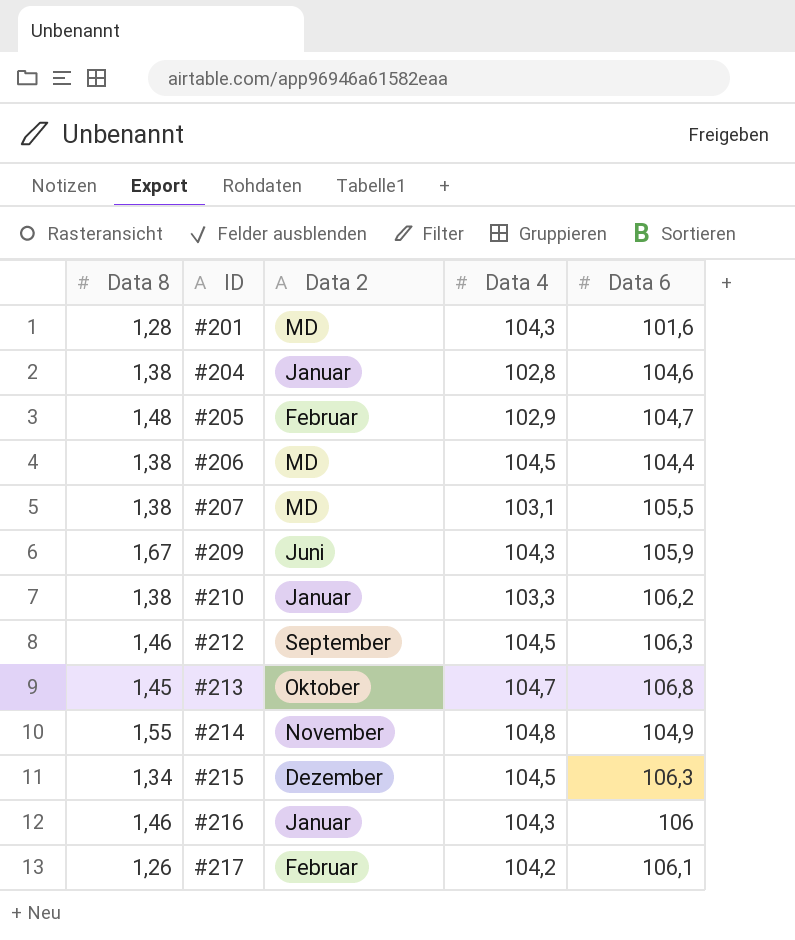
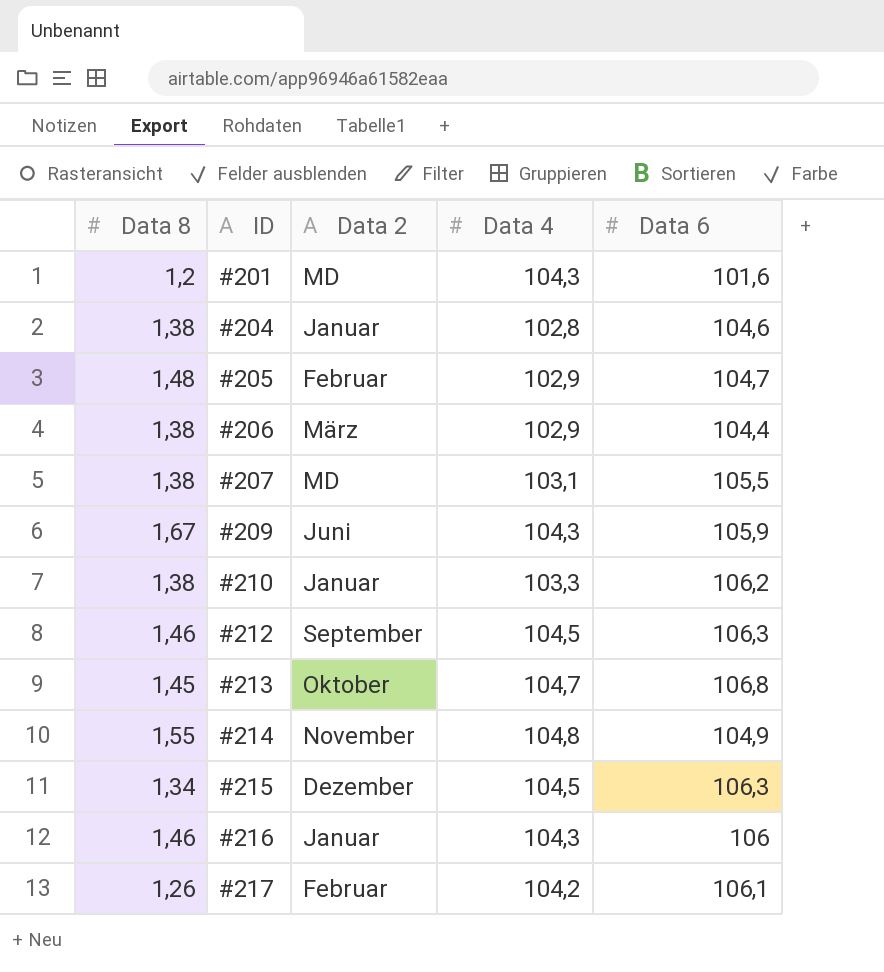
#201 | Data 8: 1,28 -> 1,2
#206 | Data 2: MD -> März
#206 | Data 4: 104,5 -> 102,9

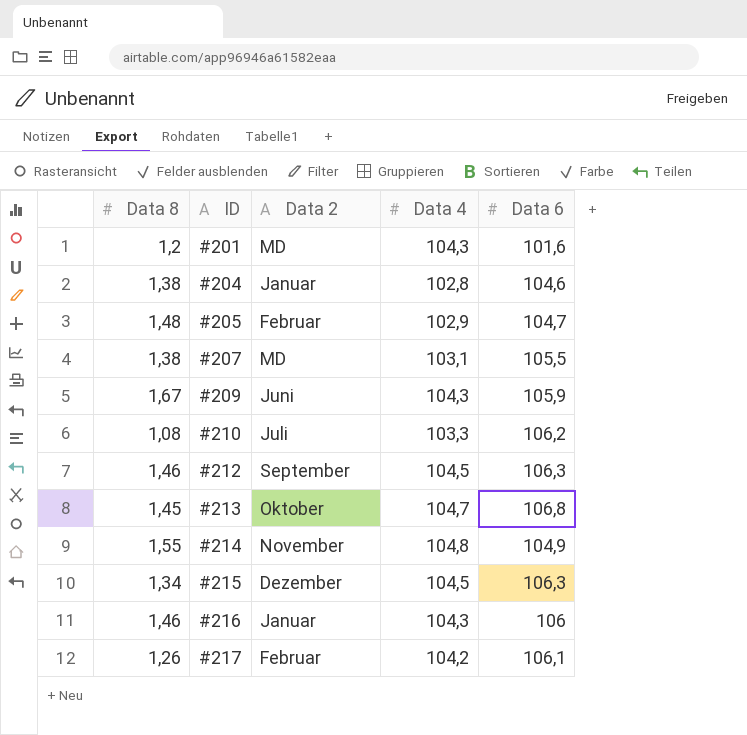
row #206: 1,38 | März | 102,9 | 104,4 -> none
#210 | Data 8: 1,38 -> 1,08
#210 | Data 2: Januar -> Juli

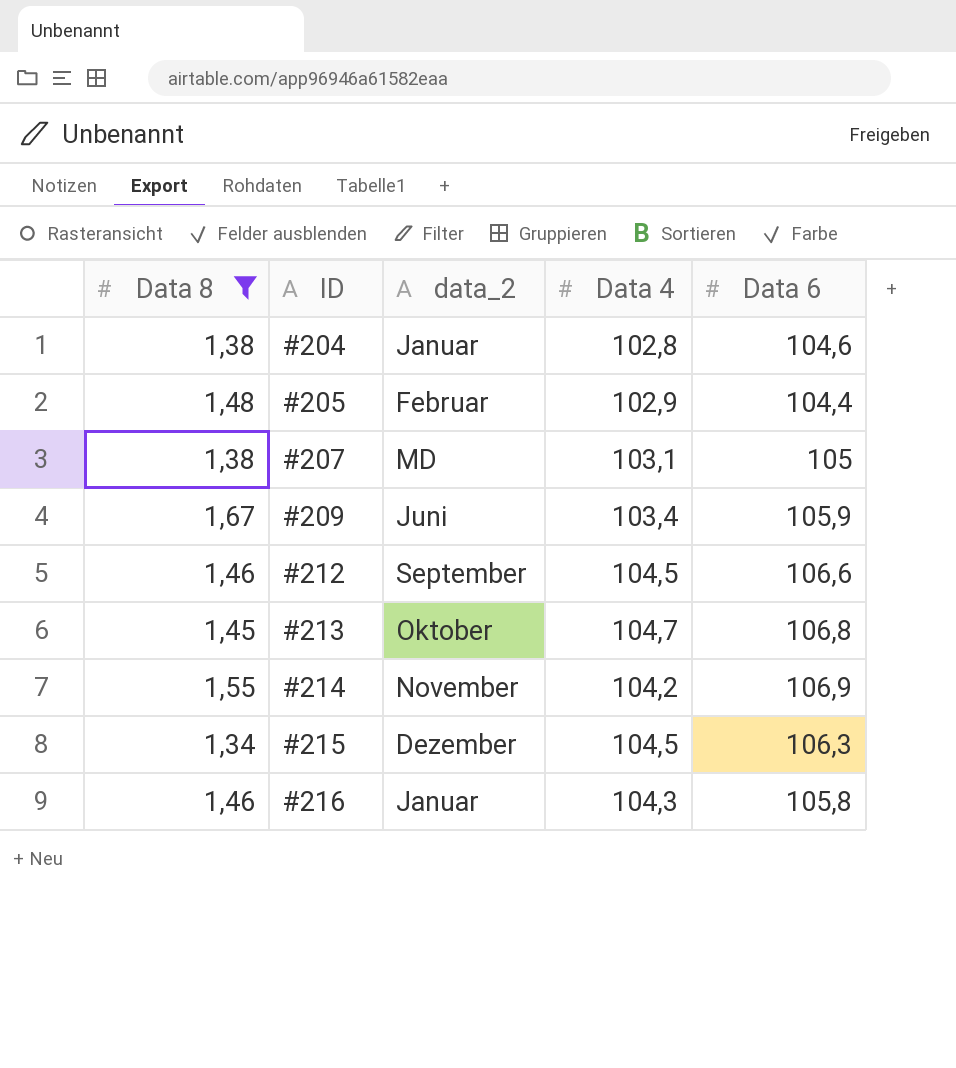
filter: none -> Data 8 >= 1,34
column name: Data 2 -> data_2
#205 | Data 6: 104,7 -> 104,4
#207 | Data 6: 105,5 -> 105
#209 | Data 4: 104,3 -> 103,4
#212 | Data 6: 106,3 -> 106,6
#214 | Data 4: 104,8 -> 104,2
#214 | Data 6: 104,9 -> 106,9
#216 | Data 6: 106 -> 105,8

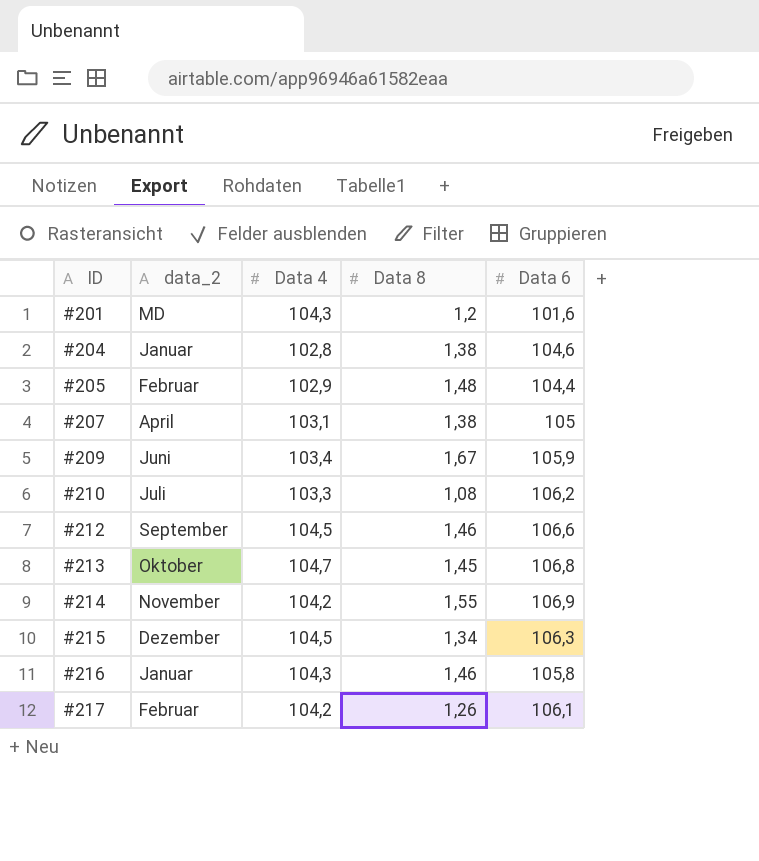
filter: Data 8 >= 1,34 -> none
column Data 8 | position: 1 -> 4
#207 | data_2: MD -> April

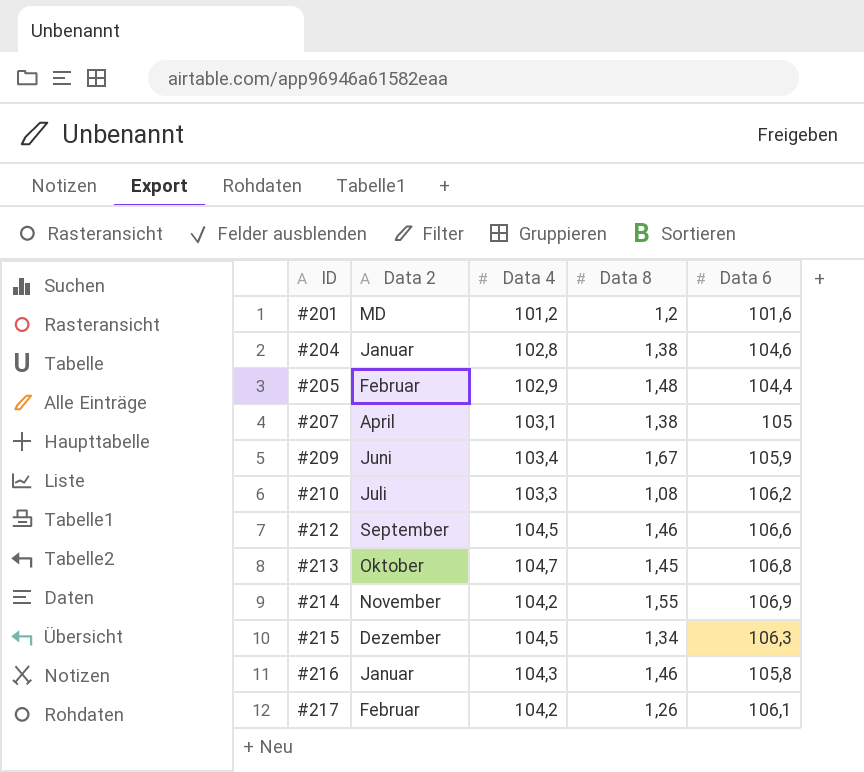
column name: data_2 -> Data 2
#201 | Data 4: 104,3 -> 101,2

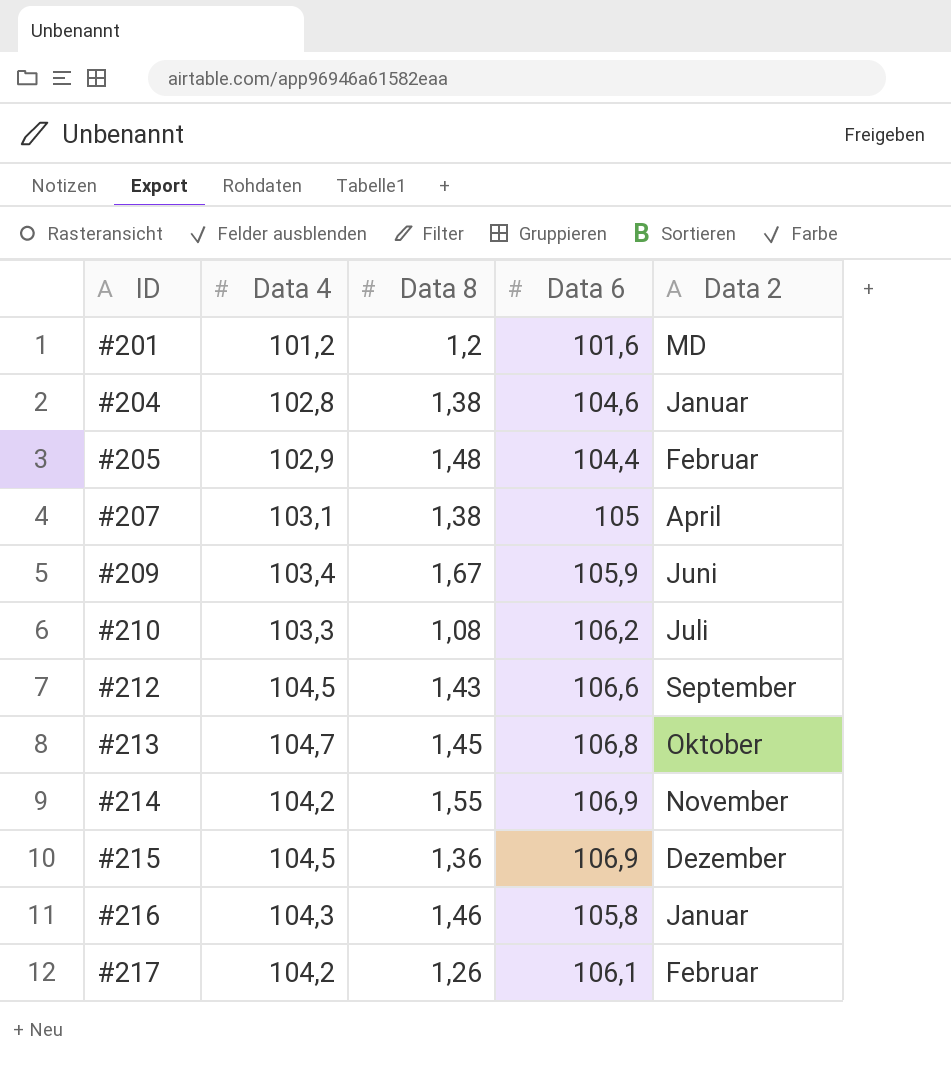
column Data 2 | position: 2 -> 5
#212 | Data 8: 1,46 -> 1,43
#215 | Data 8: 1,34 -> 1,36
#215 | Data 6: 106,3 -> 106,9

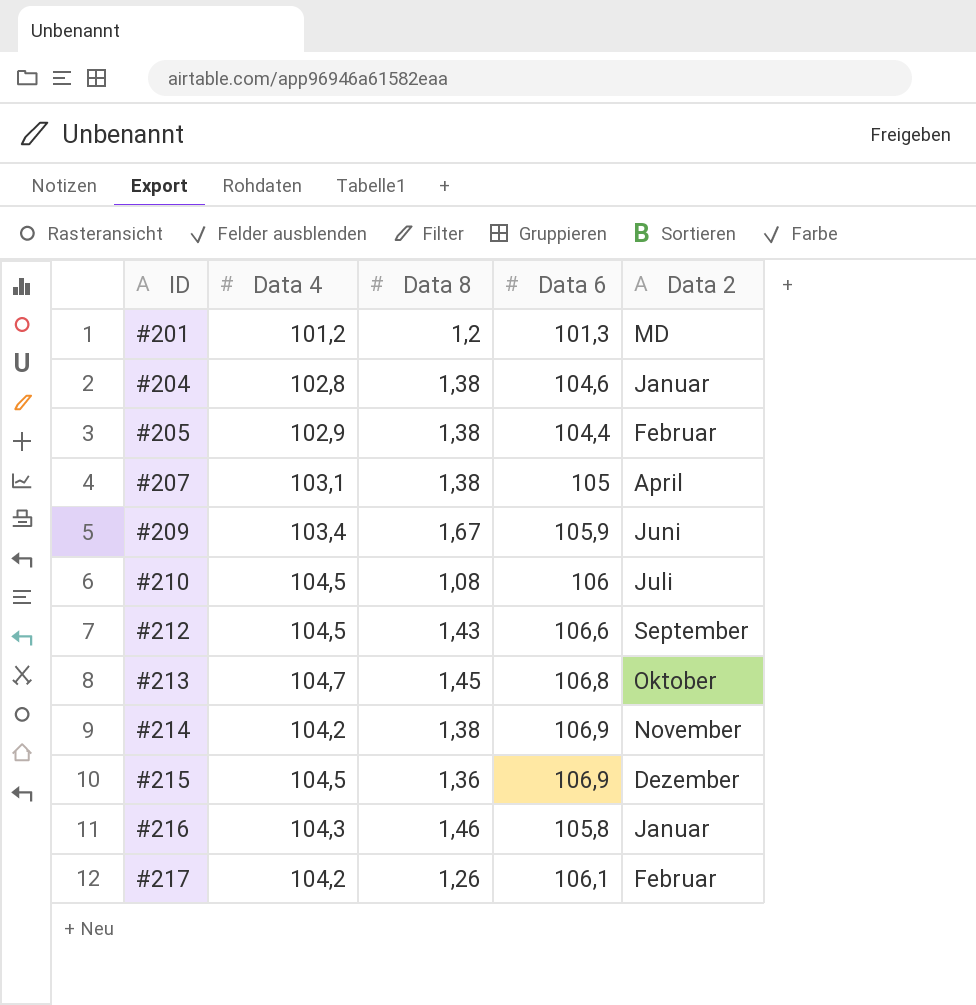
#201 | Data 6: 101,6 -> 101,3
#205 | Data 8: 1,48 -> 1,38
#210 | Data 4: 103,3 -> 104,5
#210 | Data 6: 106,2 -> 106
#214 | Data 8: 1,55 -> 1,38

